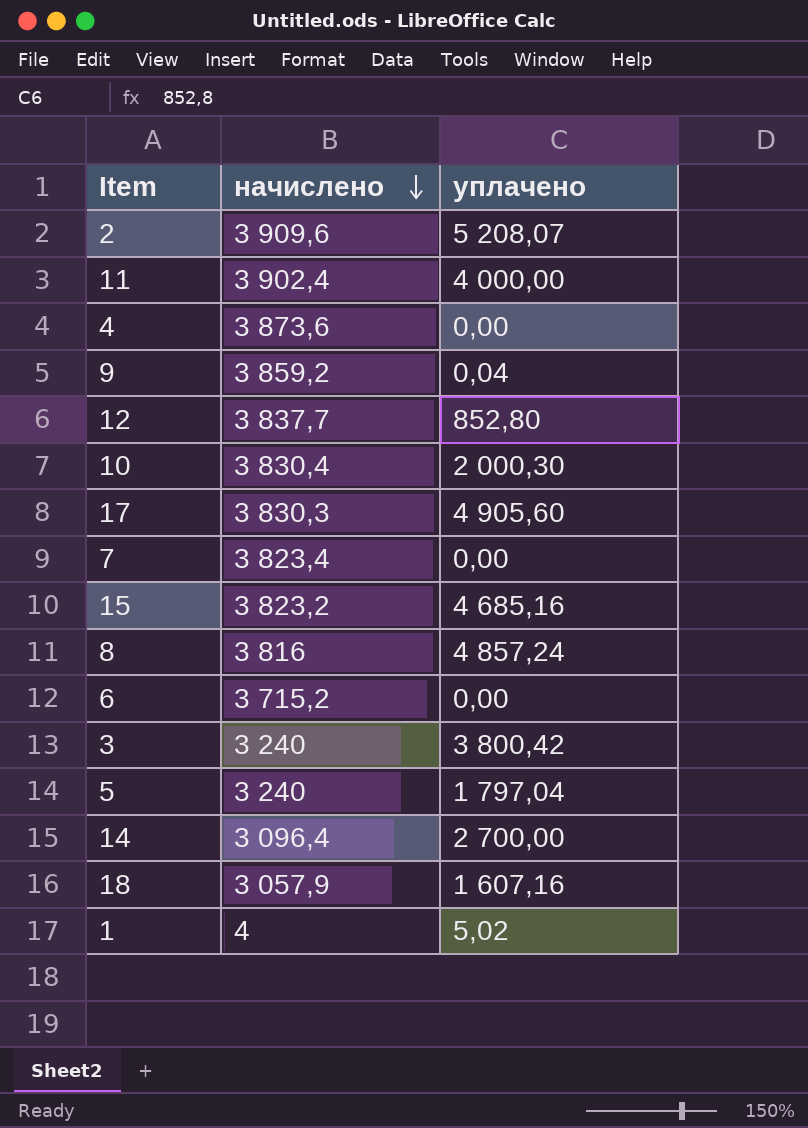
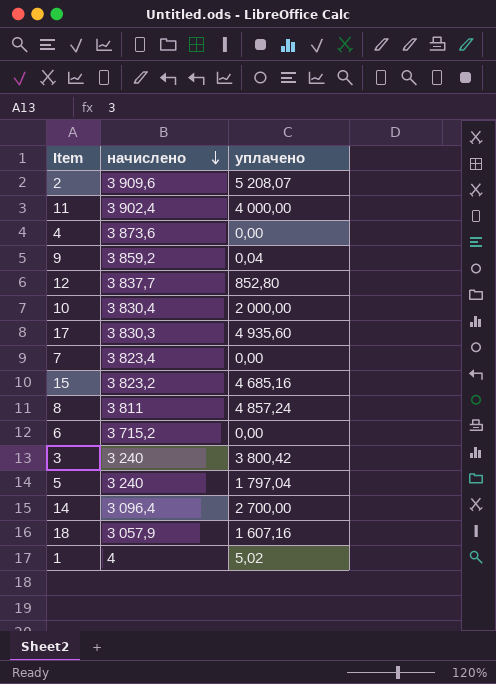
10 | уплачено: 2 000,30 -> 2 000,00
17 | уплачено: 4 905,60 -> 4 935,60
8 | начислено: 3 816 -> 3 811

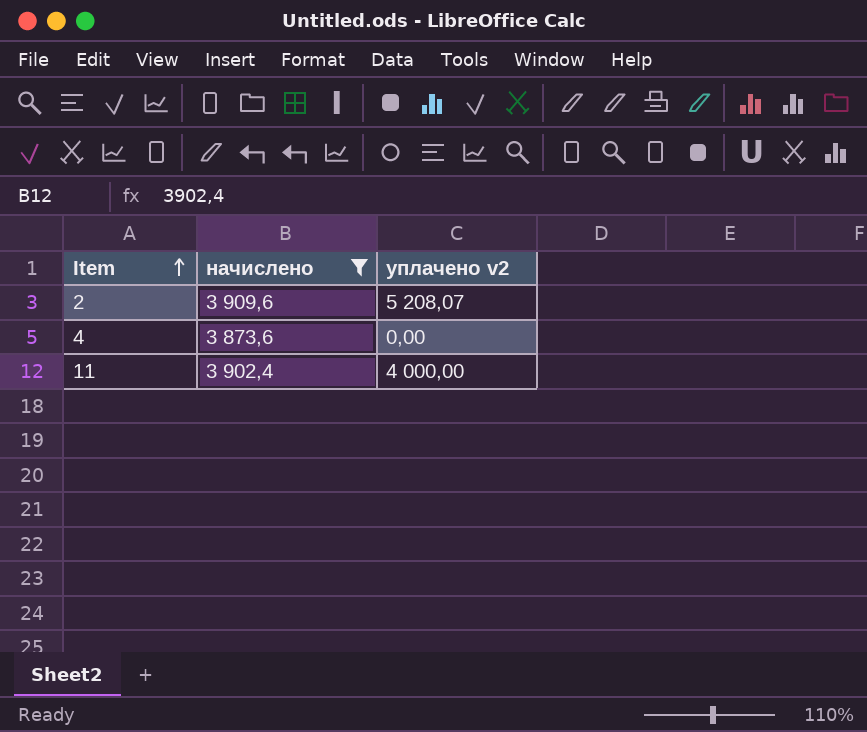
filter: none -> начислено >= 3 873,6
row order: начислено descending -> Item ascending
column name: уплачено -> уплачено v2

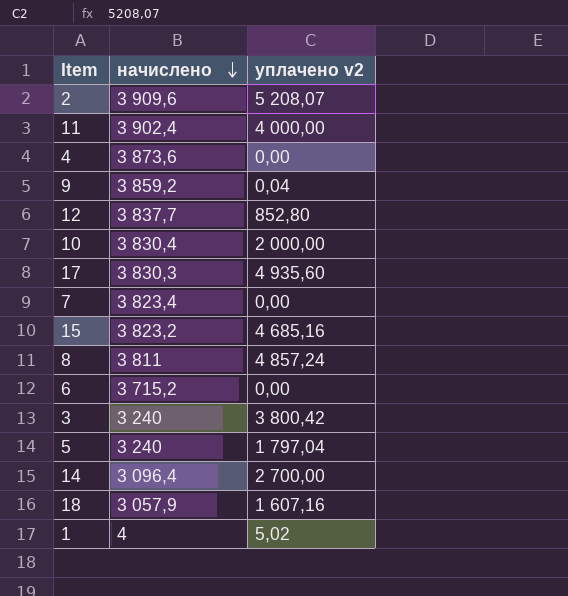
filter: начислено >= 3 873,6 -> none
row order: Item ascending -> начислено descending

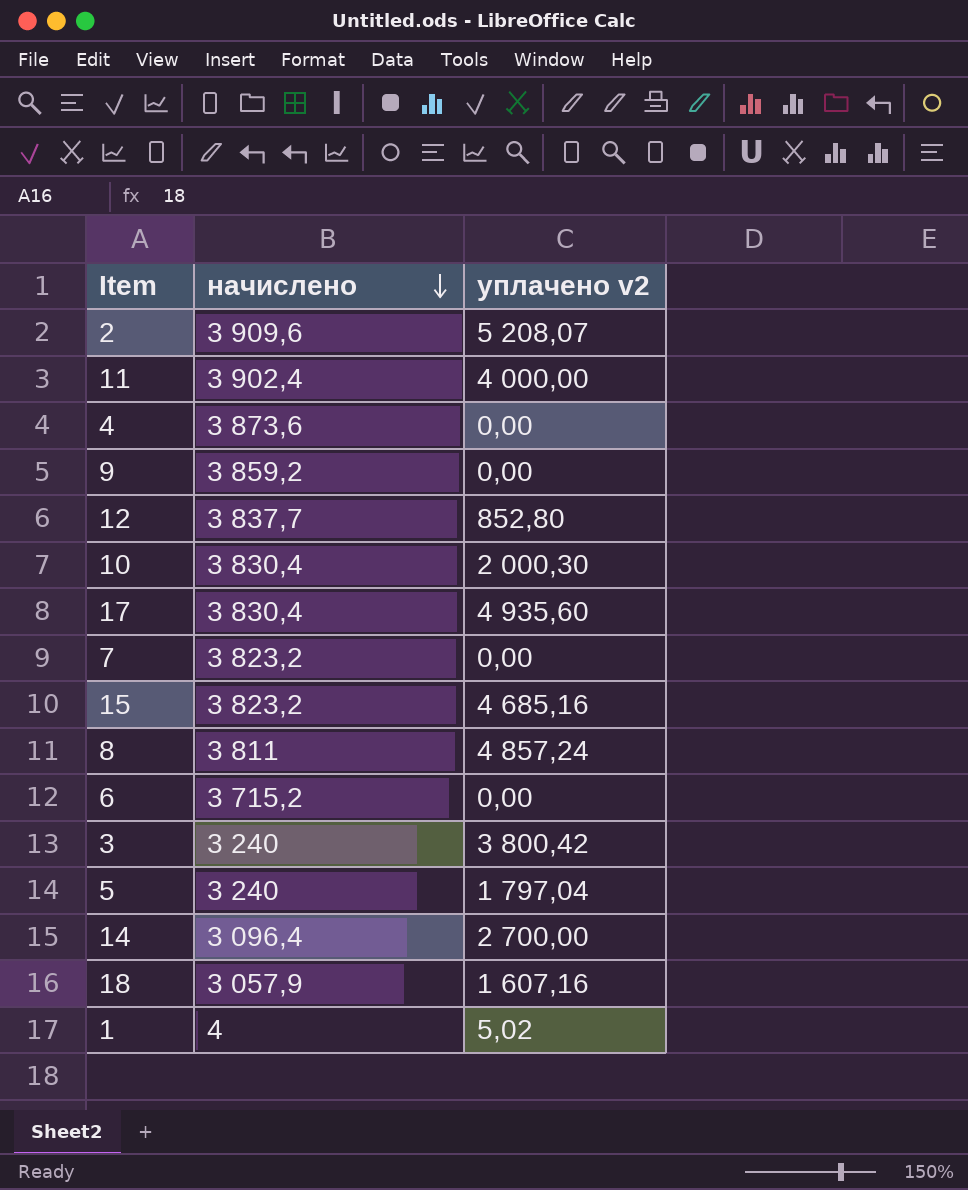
9 | уплачено v2: 0,04 -> 0,00
10 | уплачено v2: 2 000,00 -> 2 000,30
17 | начислено: 3 830,3 -> 3 830,4
7 | начислено: 3 823,4 -> 3 823,2

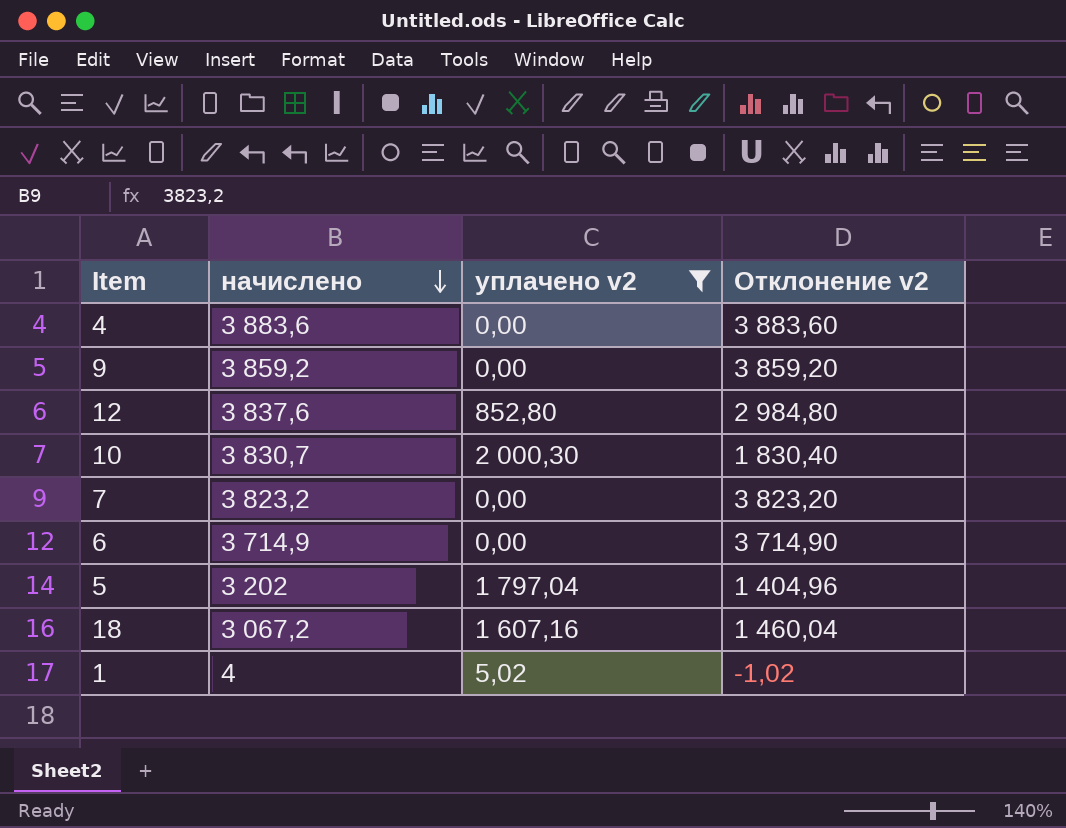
filter: none -> уплачено v2 <= 2 000,30
column Отклонение v2 | formula: none -> [начислено] - [уплачено v2]
4 | начислено: 3 873,6 -> 3 883,6
12 | начислено: 3 837,7 -> 3 837,6
10 | начислено: 3 830,4 -> 3 830,7
6 | начислено: 3 715,2 -> 3 714,9
5 | начислено: 3 240 -> 3 202
18 | начислено: 3 057,9 -> 3 067,2

